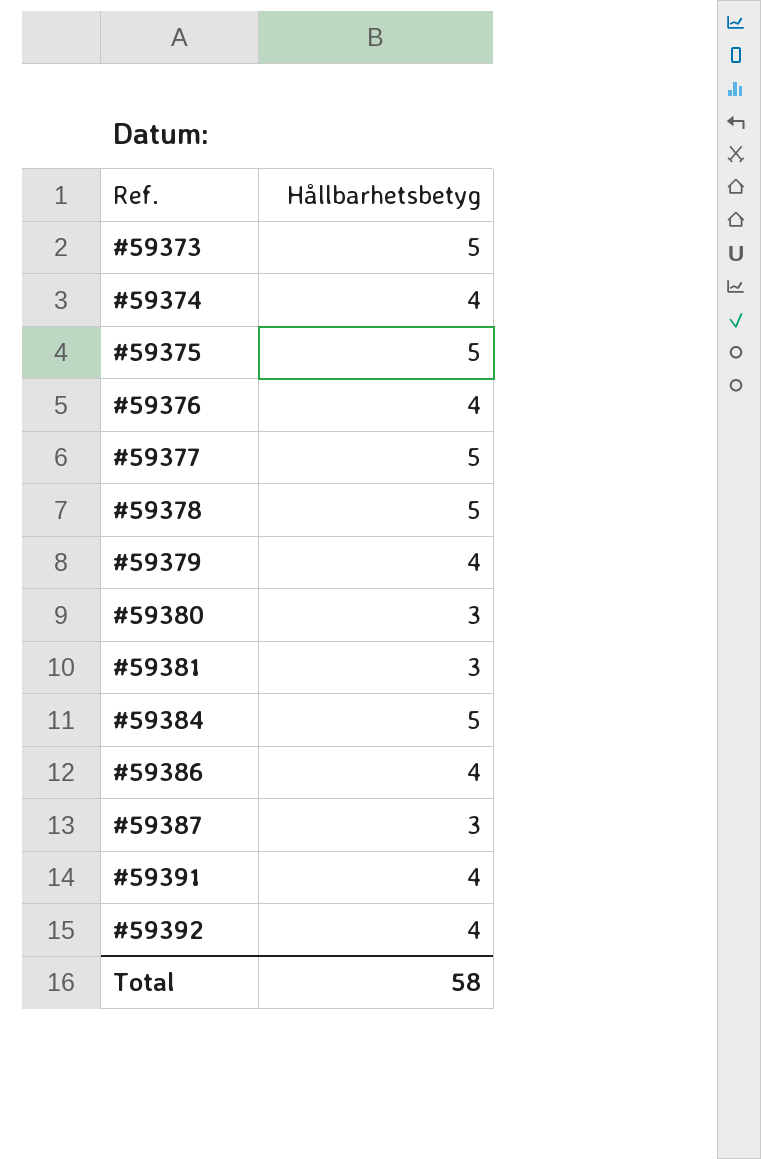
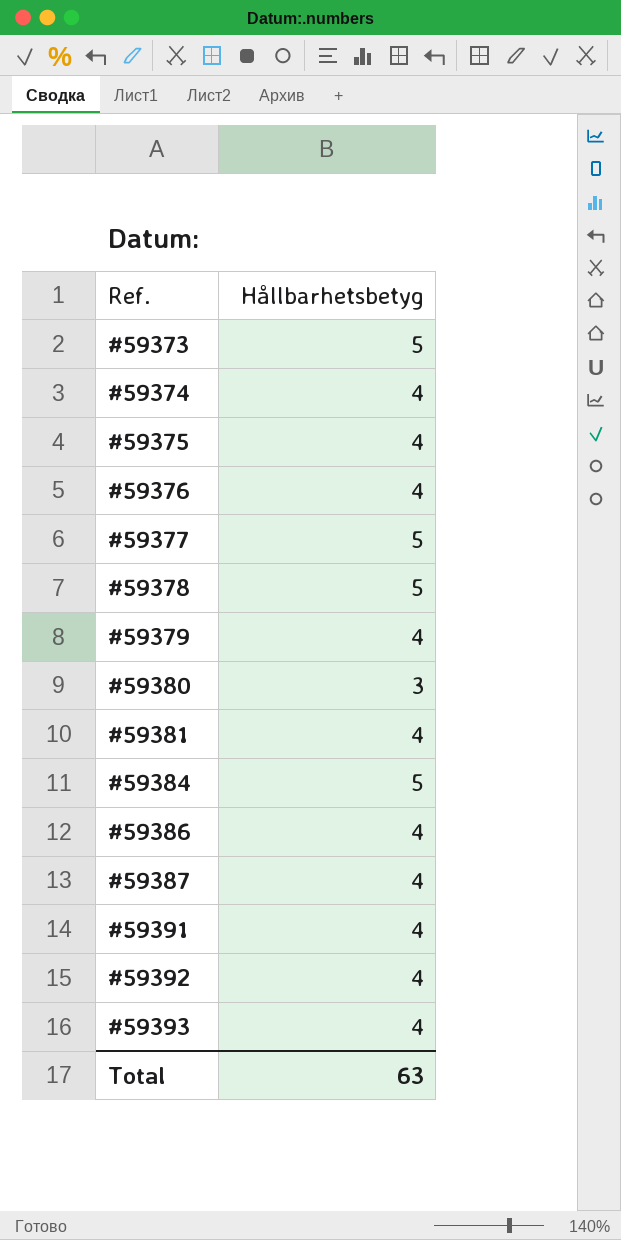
#59375 | Hållbarhetsbetyg: 5 -> 4
#59381 | Hållbarhetsbetyg: 3 -> 4
#59387 | Hållbarhetsbetyg: 3 -> 4
row #59393: none -> 4
Total | Hållbarhetsbetyg: 58 -> 63

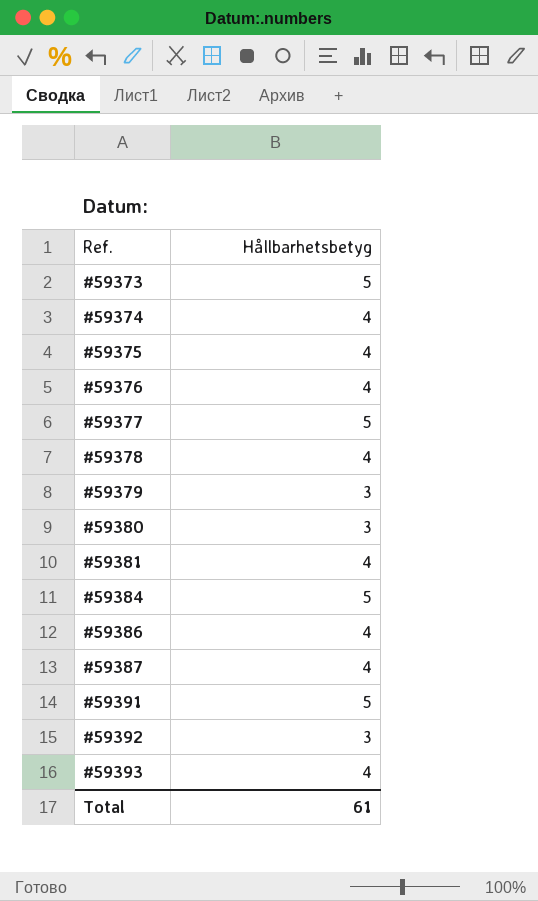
#59378 | Hållbarhetsbetyg: 5 -> 4
#59379 | Hållbarhetsbetyg: 4 -> 3
#59391 | Hållbarhetsbetyg: 4 -> 5
#59392 | Hållbarhetsbetyg: 4 -> 3
Total | Hållbarhetsbetyg: 63 -> 61

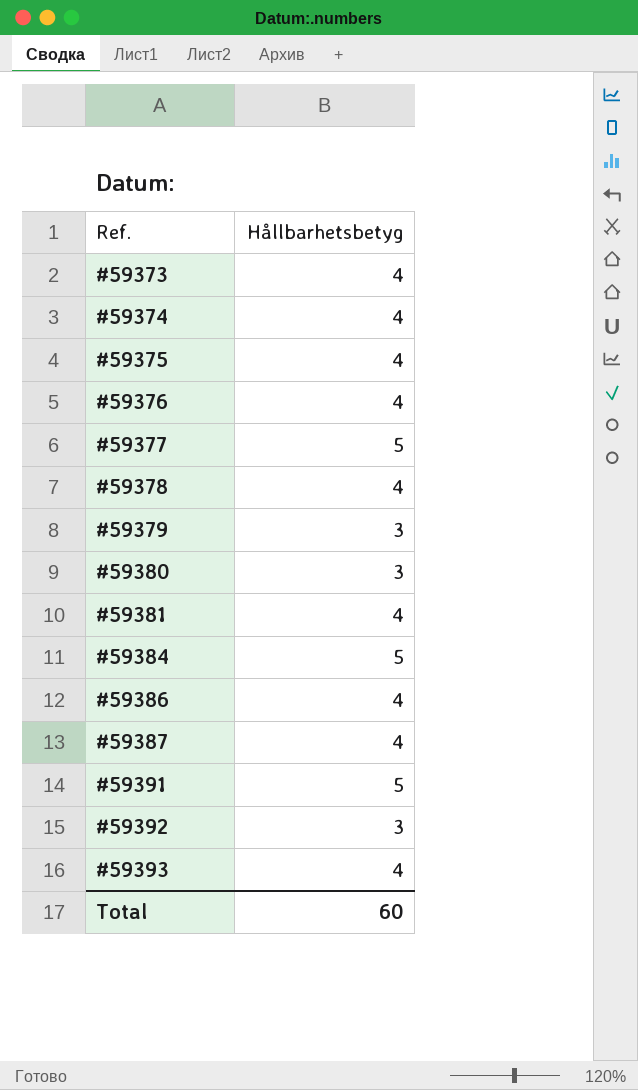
#59373 | Hållbarhetsbetyg: 5 -> 4
Total | Hållbarhetsbetyg: 61 -> 60

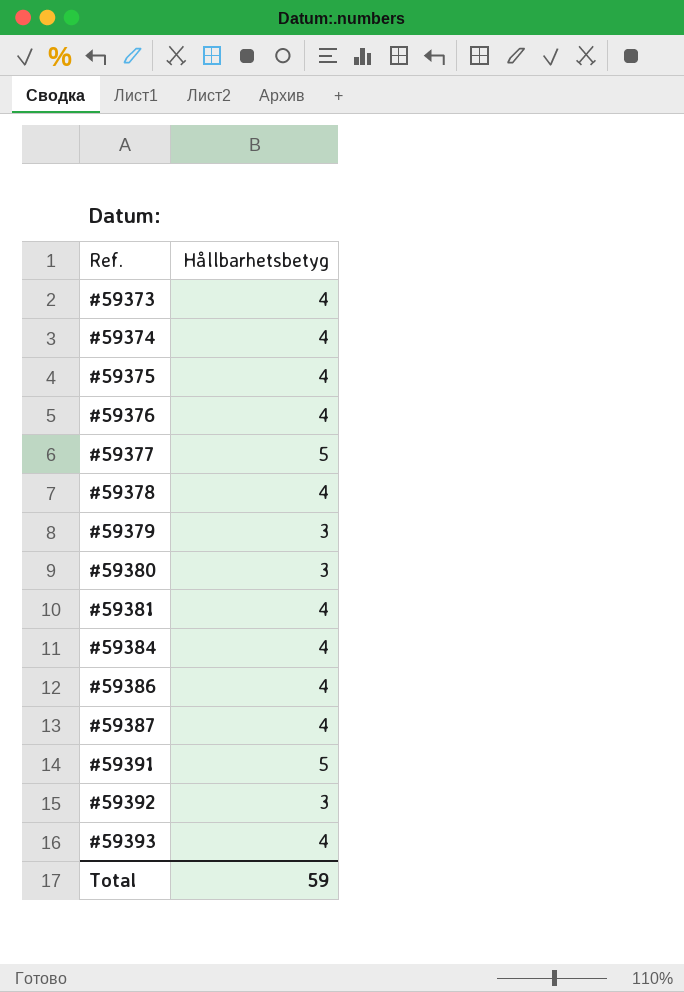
#59384 | Hållbarhetsbetyg: 5 -> 4
Total | Hållbarhetsbetyg: 60 -> 59

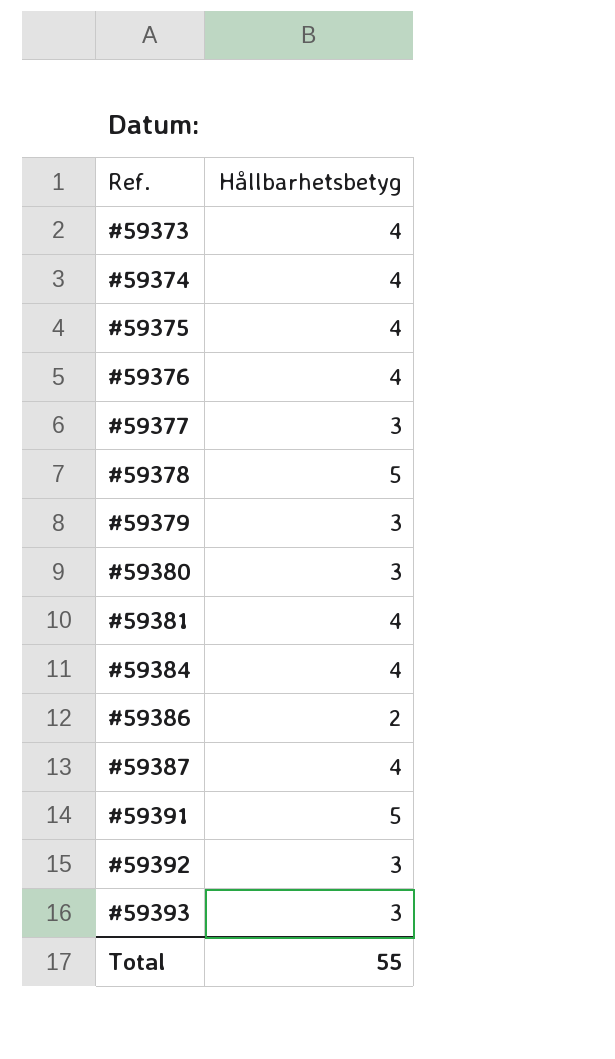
#59377 | Hållbarhetsbetyg: 5 -> 3
#59378 | Hållbarhetsbetyg: 4 -> 5
#59386 | Hållbarhetsbetyg: 4 -> 2
#59393 | Hållbarhetsbetyg: 4 -> 3
Total | Hållbarhetsbetyg: 59 -> 55

